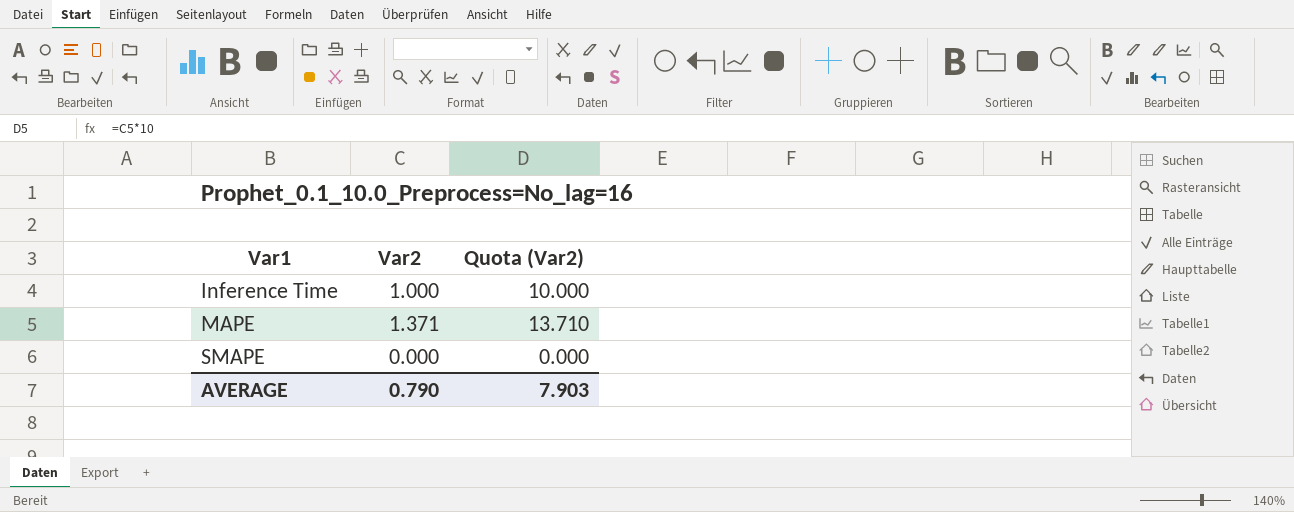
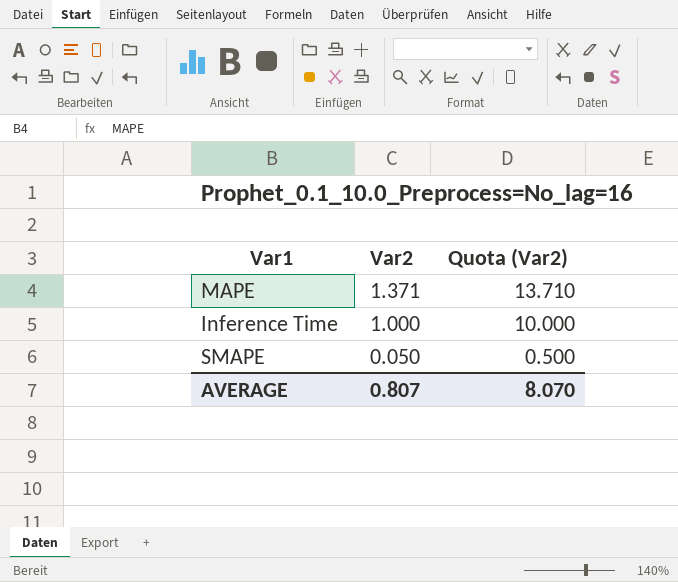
row order: Var1 ascending -> Var2 descending
SMAPE | Var2: 0.000 -> 0.050
SMAPE | Quota (Var2): 0.000 -> 0.500
AVERAGE | Var2: 0.790 -> 0.807
AVERAGE | Quota (Var2): 7.903 -> 8.070

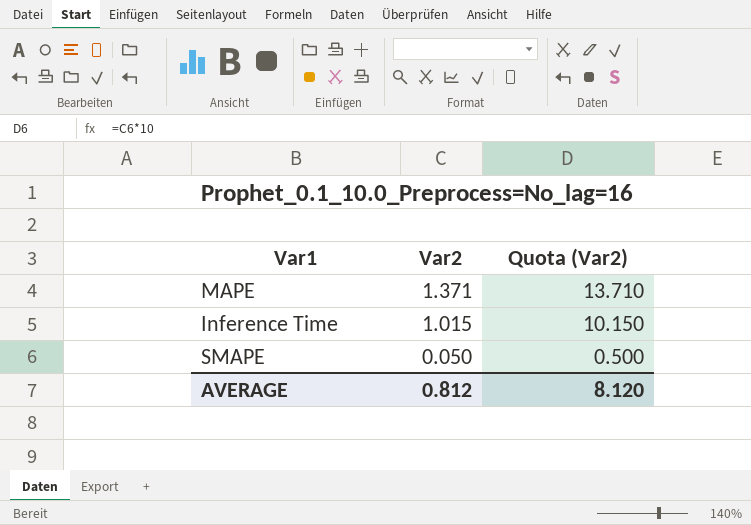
Inference Time | Var2: 1.000 -> 1.015
Inference Time | Quota (Var2): 10.000 -> 10.150
AVERAGE | Var2: 0.807 -> 0.812
AVERAGE | Quota (Var2): 8.070 -> 8.120

